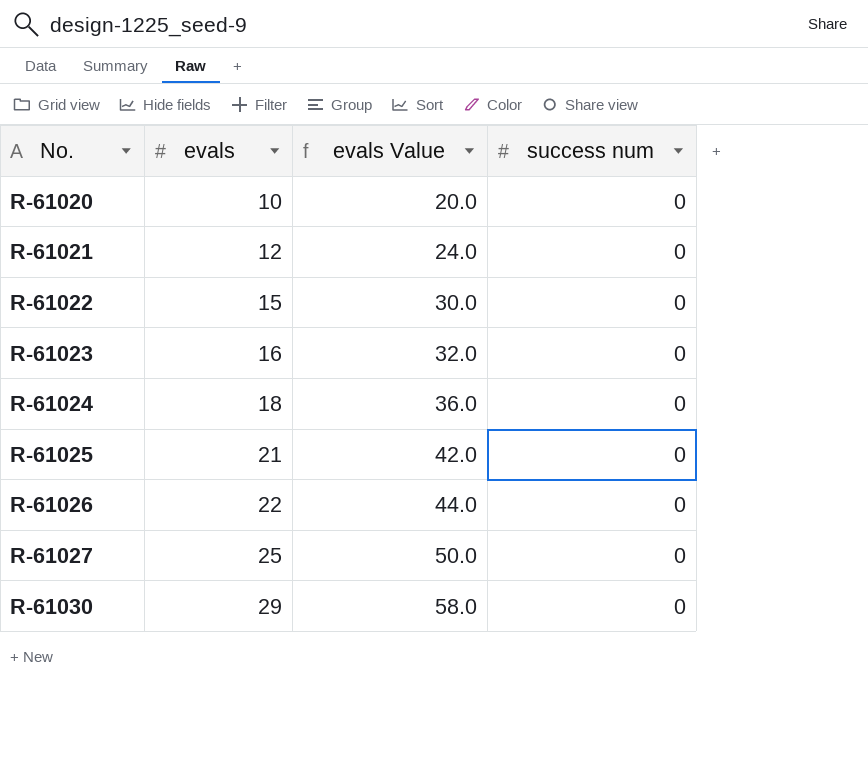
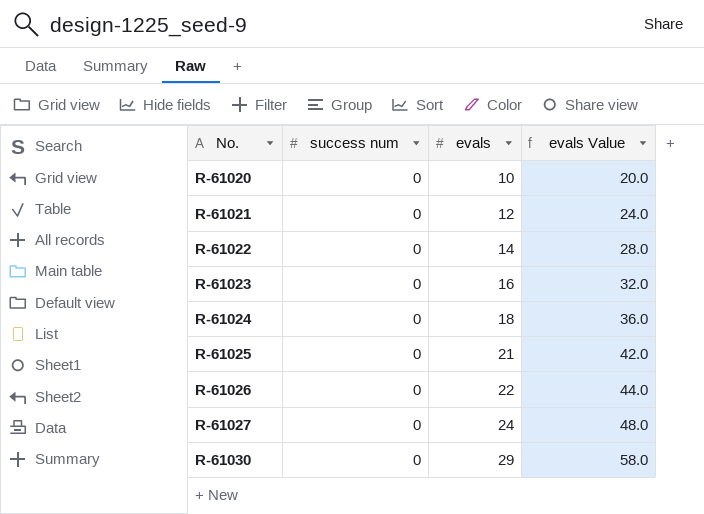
column success num | position: 4 -> 2
R-61022 | evals: 15 -> 14
R-61022 | evals Value: 30.0 -> 28.0
R-61027 | evals: 25 -> 24
R-61027 | evals Value: 50.0 -> 48.0

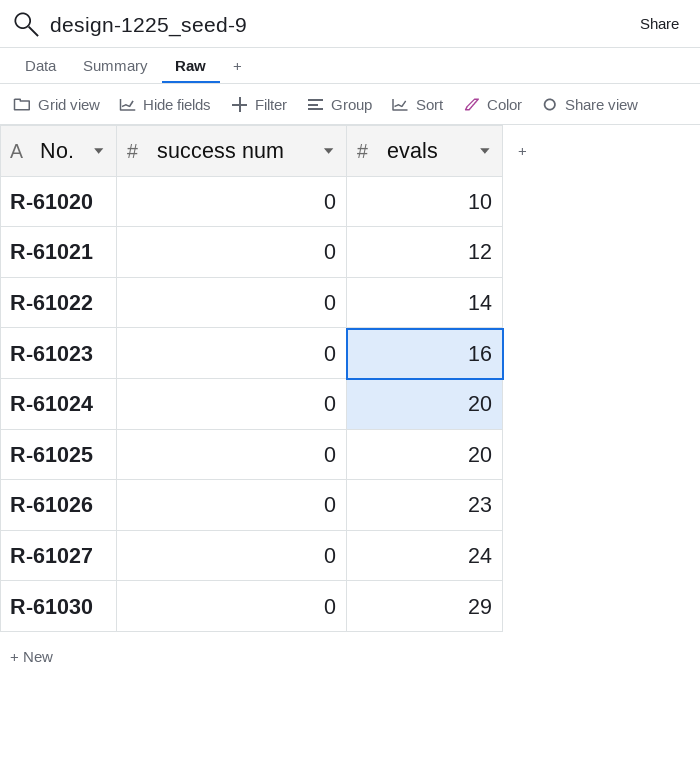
column evals Value | formula: [evals] * 2 -> none
R-61024 | evals: 18 -> 20
R-61025 | evals: 21 -> 20
R-61026 | evals: 22 -> 23

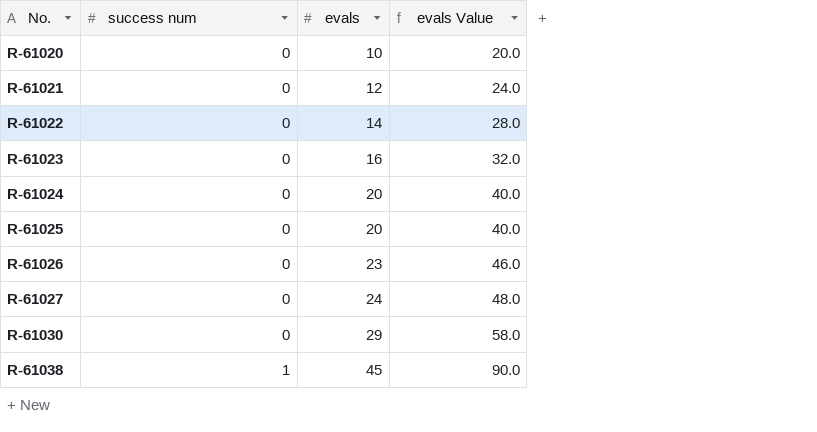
column evals Value | formula: none -> [evals] * 2
row R-61038: none -> 1 | 45 | 90.0

